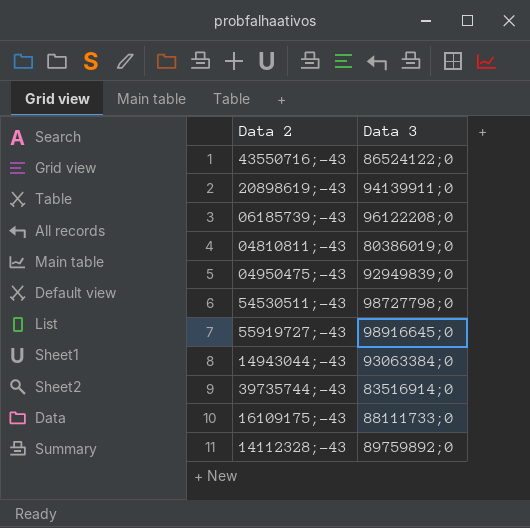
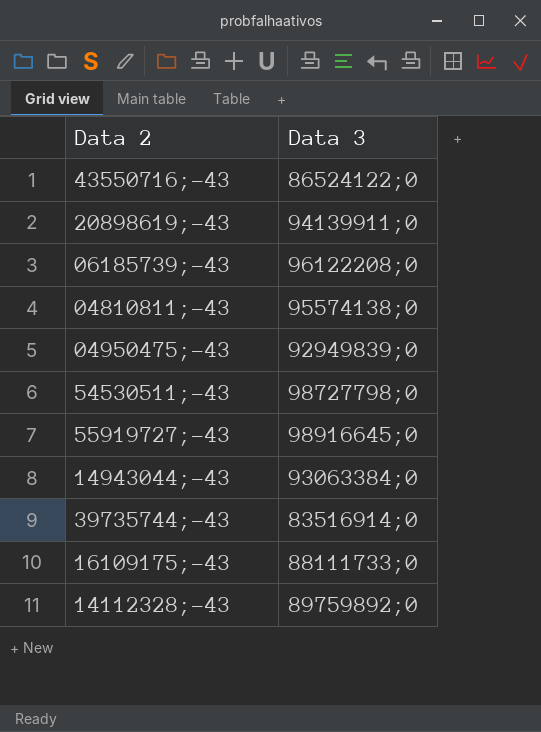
04810811;-43 | Data 3: 80386019;0 -> 95574138;0

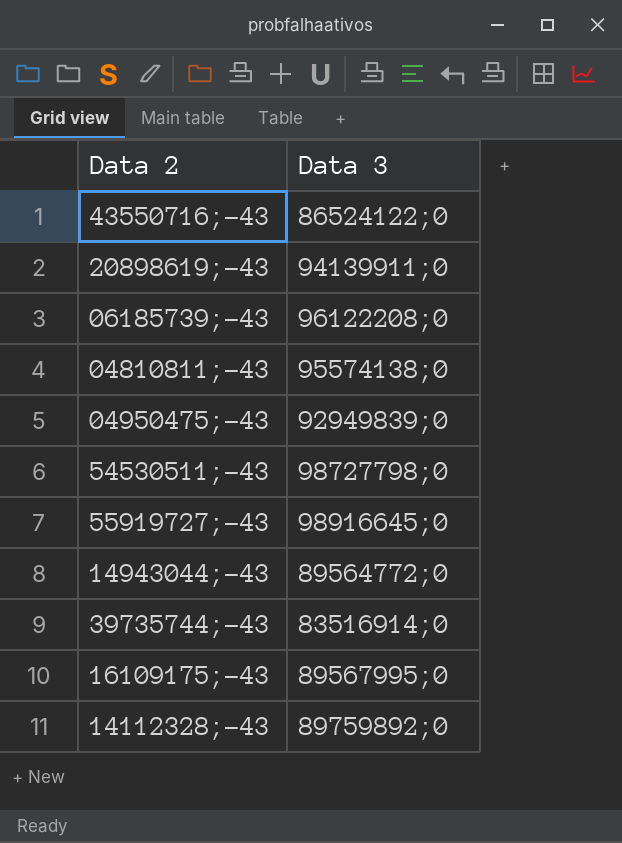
14943044;-43 | Data 3: 93063384;0 -> 89564772;0
16109175;-43 | Data 3: 88111733;0 -> 89567995;0

